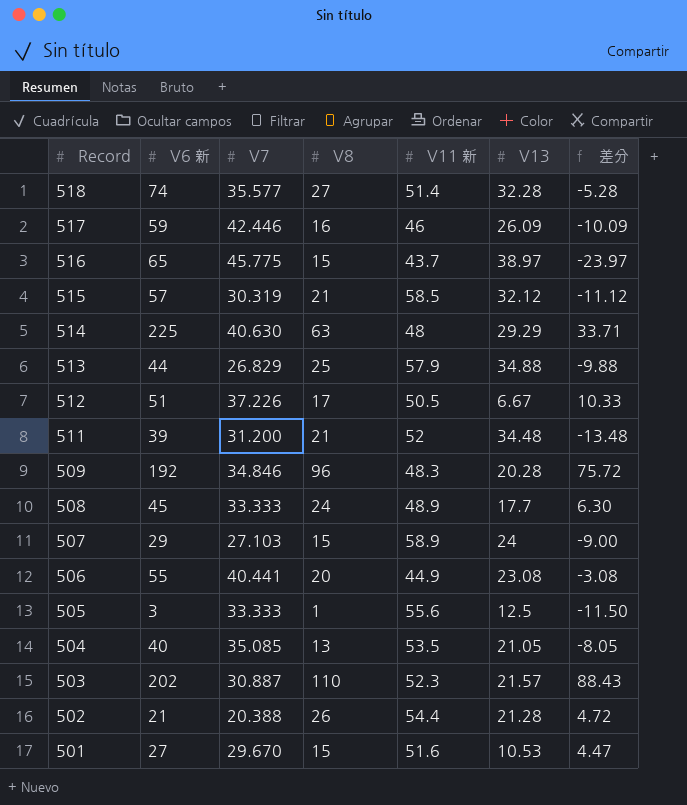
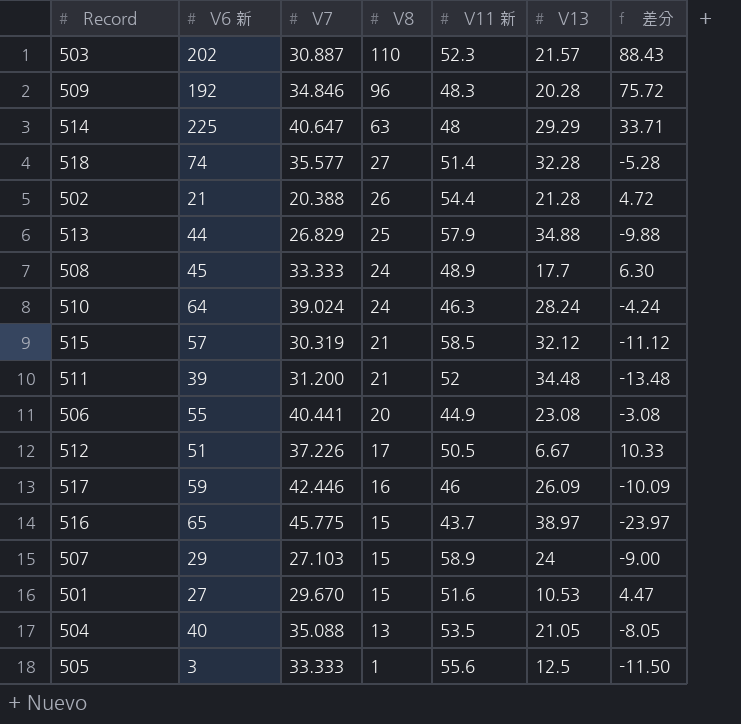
row order: Record descending -> V8 descending
514 | V7: 40.630 -> 40.647
row 510: none -> 64 | 39.024 | 24 | 46.3 | 28.24 | -4.24
504 | V7: 35.085 -> 35.088

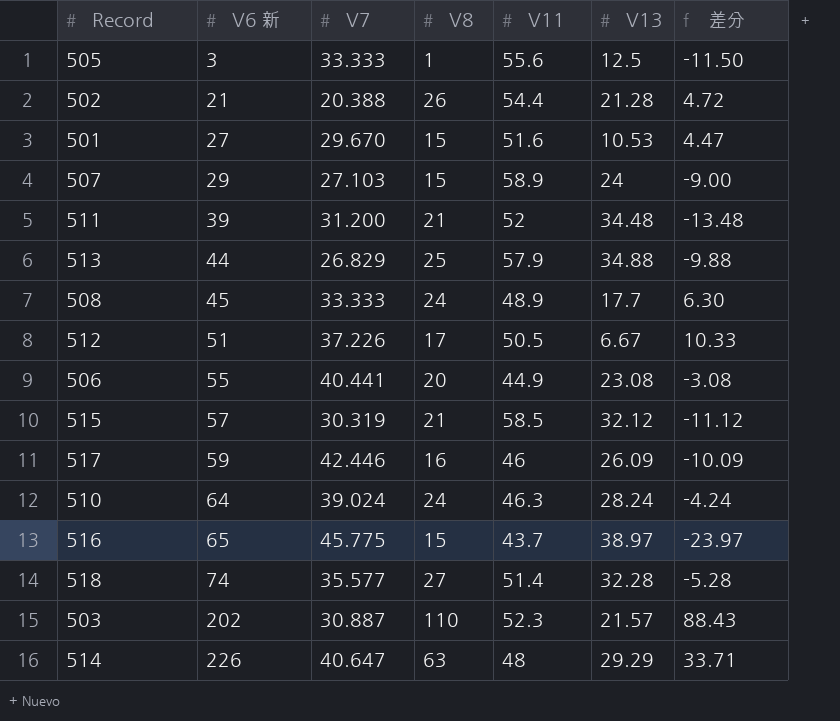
row order: V8 descending -> V6 新 ascending
column name: V11 新 -> V11
row 509: 192 | 34.846 | 96 | 48.3 | 20.28 | 75.72 -> none
row 504: 40 | 35.088 | 13 | 53.5 | 21.05 | -8.05 -> none
514 | V6 新: 225 -> 226

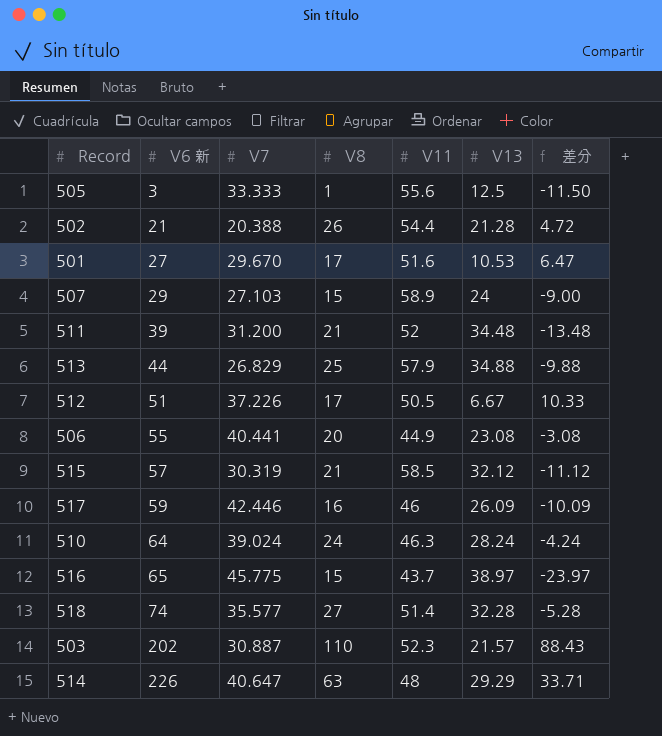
row 508: 45 | 33.333 | 24 | 48.9 | 17.7 | 6.30 -> none
501 | V8: 15 -> 17
501 | 差分: 4.47 -> 6.47

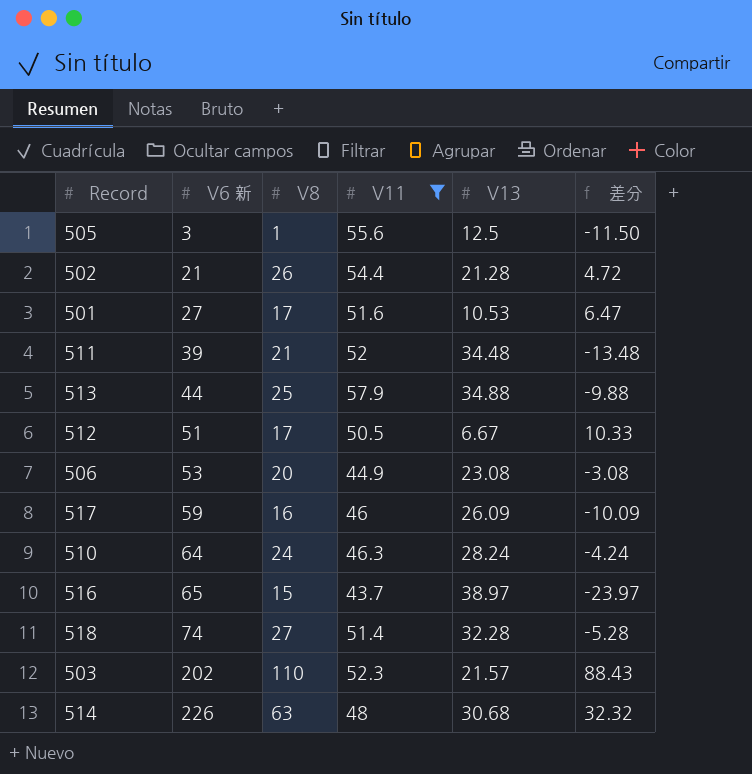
filter: none -> V11 <= 57.9
column V7 | position: 3 -> none
506 | V6 新: 55 -> 53
514 | V13: 29.29 -> 30.68
514 | 差分: 33.71 -> 32.32

